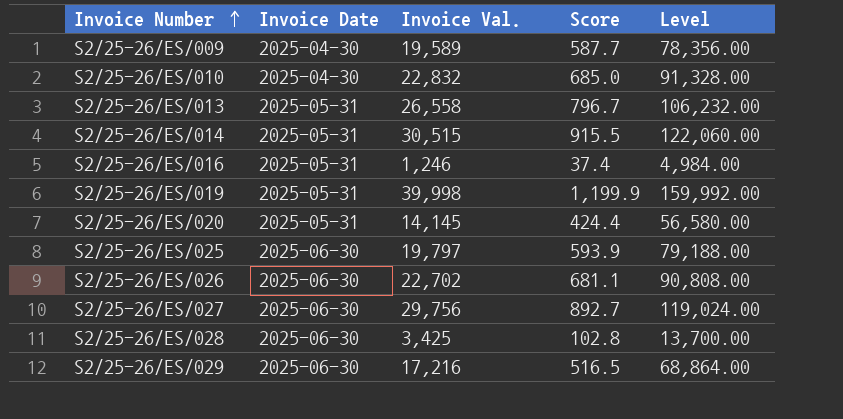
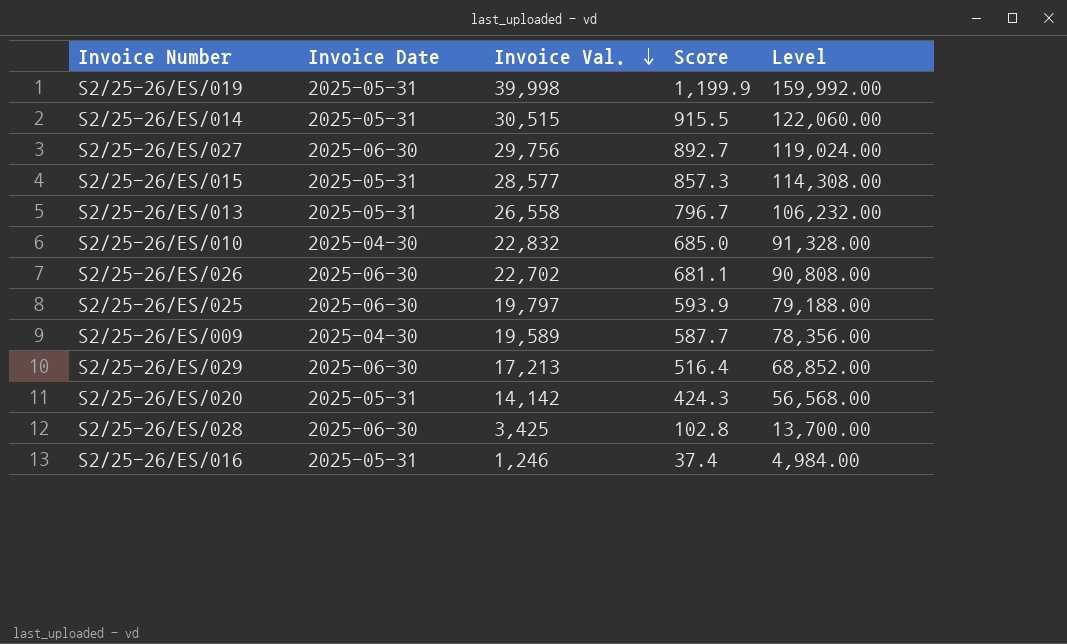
row order: Invoice Number ascending -> Invoice Val. descending
row S2/25-26/ES/015: none -> 2025-05-31 | 28,577 | 857.3 | 114,308.00
S2/25-26/ES/029 | Invoice Val.: 17,216 -> 17,213
S2/25-26/ES/029 | Score: 516.5 -> 516.4
S2/25-26/ES/029 | Level: 68,864.00 -> 68,852.00
S2/25-26/ES/020 | Invoice Val.: 14,145 -> 14,142
S2/25-26/ES/020 | Score: 424.4 -> 424.3
S2/25-26/ES/020 | Level: 56,580.00 -> 56,568.00

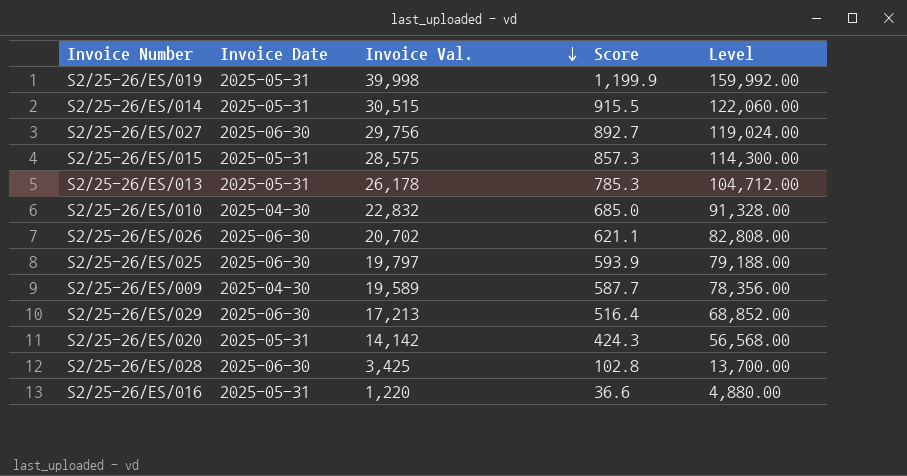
S2/25-26/ES/015 | Invoice Val.: 28,577 -> 28,575
S2/25-26/ES/015 | Level: 114,308.00 -> 114,300.00
S2/25-26/ES/013 | Invoice Val.: 26,558 -> 26,178
S2/25-26/ES/013 | Score: 796.7 -> 785.3
S2/25-26/ES/013 | Level: 106,232.00 -> 104,712.00
S2/25-26/ES/026 | Invoice Val.: 22,702 -> 20,702
S2/25-26/ES/026 | Score: 681.1 -> 621.1
S2/25-26/ES/026 | Level: 90,808.00 -> 82,808.00
S2/25-26/ES/016 | Invoice Val.: 1,246 -> 1,220
S2/25-26/ES/016 | Score: 37.4 -> 36.6
S2/25-26/ES/016 | Level: 4,984.00 -> 4,880.00

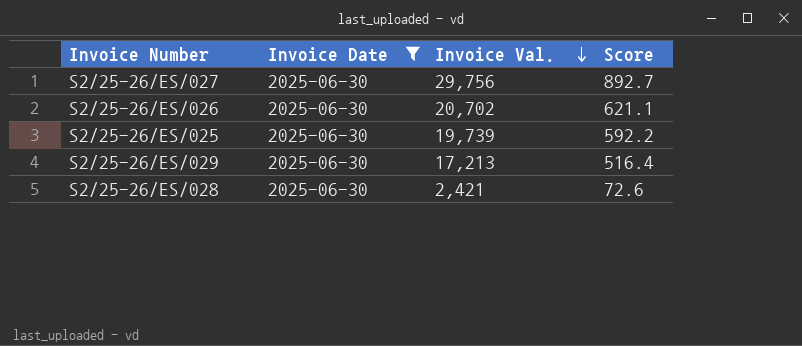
filter: none -> Invoice Date = 2025-06-30
column Level | formula: [Invoice Val.] * 4 -> none
S2/25-26/ES/025 | Invoice Val.: 19,797 -> 19,739
S2/25-26/ES/025 | Score: 593.9 -> 592.2
S2/25-26/ES/028 | Invoice Val.: 3,425 -> 2,421
S2/25-26/ES/028 | Score: 102.8 -> 72.6

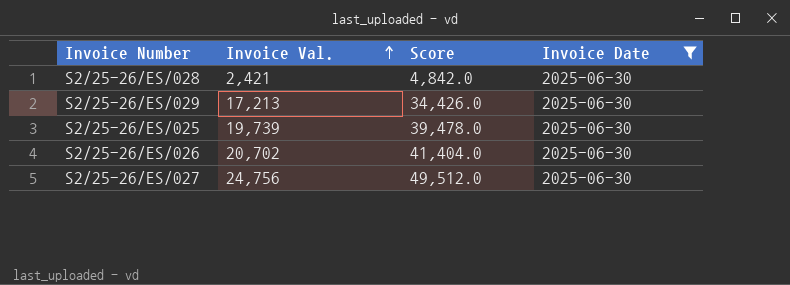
row order: Invoice Val. descending -> Invoice Val. ascending
column Score | formula: [Invoice Val.] * 0.03 -> [Invoice Val.] * 2
column Invoice Date | position: 2 -> 4
S2/25-26/ES/027 | Invoice Val.: 29,756 -> 24,756

